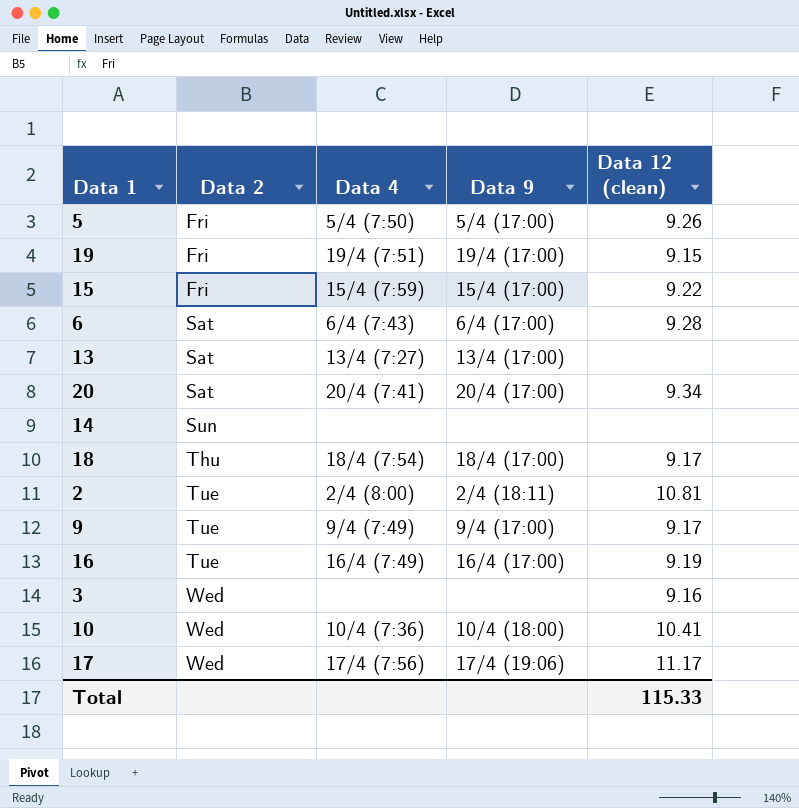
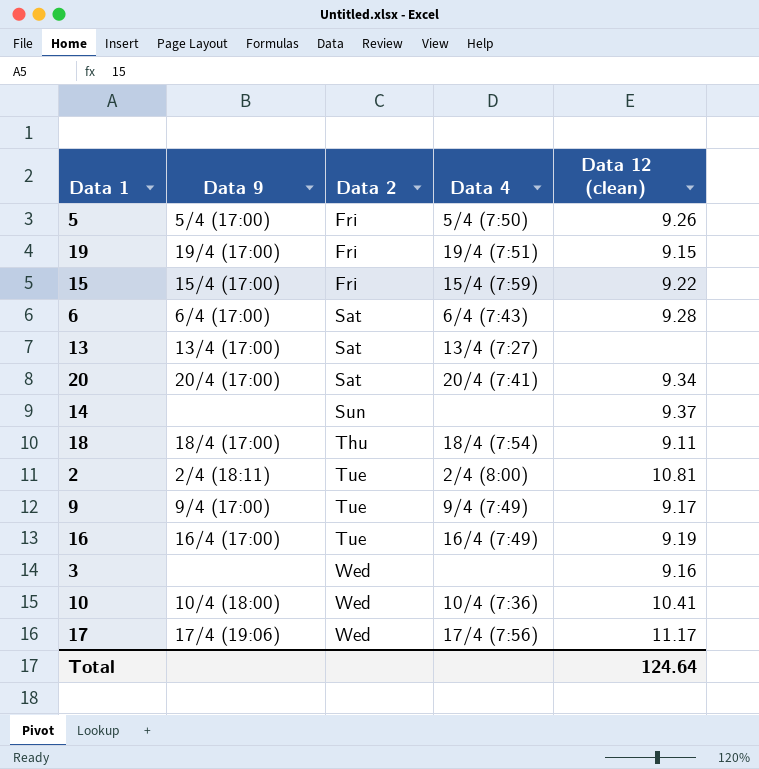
column Data 9 | position: 4 -> 2
14 | Data 12 (clean): none -> 9.37
18 | Data 12 (clean): 9.17 -> 9.11
Total | Data 12 (clean): 115.33 -> 124.64

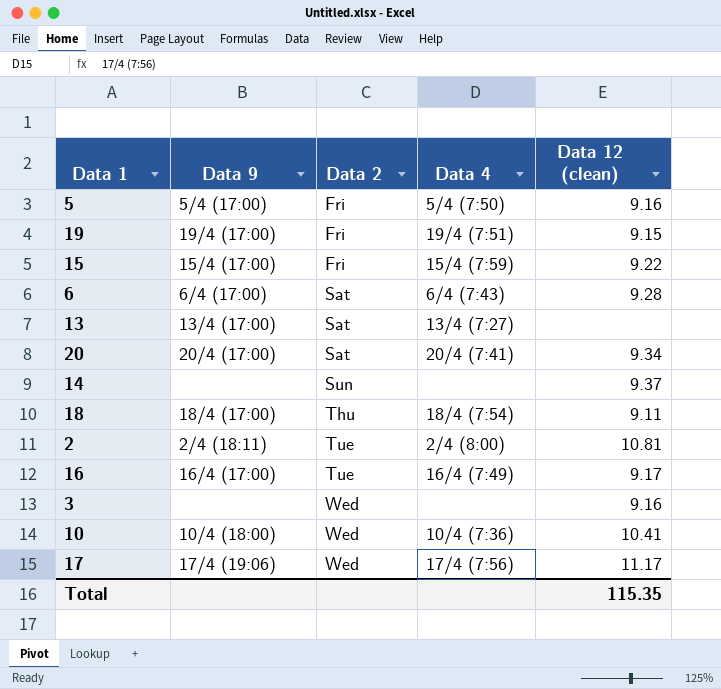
row 9: 9/4 (17:00) | Tue | 9/4 (7:49) | 9.17 -> none
5 | Data 12 (clean): 9.26 -> 9.16
16 | Data 12 (clean): 9.19 -> 9.17
Total | Data 12 (clean): 124.64 -> 115.35

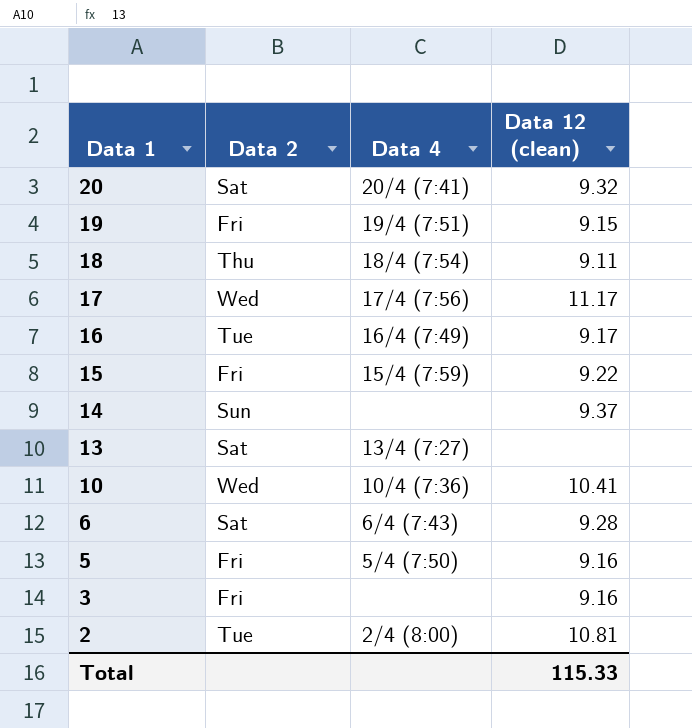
row order: Data 2 ascending -> Data 1 descending
column Data 9 | position: 2 -> none
20 | Data 12 (clean): 9.34 -> 9.32
3 | Data 2: Wed -> Fri
Total | Data 12 (clean): 115.35 -> 115.33

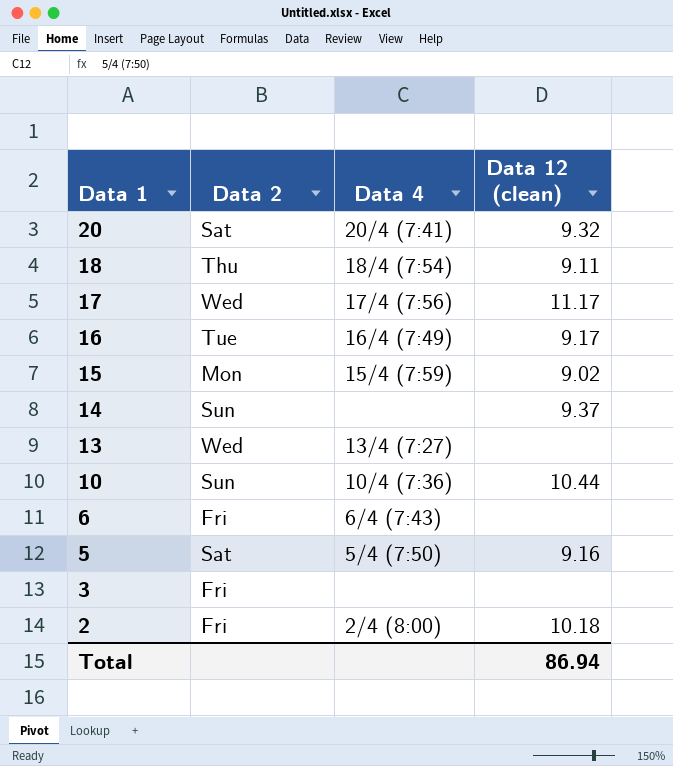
row 19: Fri | 19/4 (7:51) | 9.15 -> none
15 | Data 2: Fri -> Mon
15 | Data 12 (clean): 9.22 -> 9.02
13 | Data 2: Sat -> Wed
10 | Data 2: Wed -> Sun
10 | Data 12 (clean): 10.41 -> 10.44
6 | Data 2: Sat -> Fri
6 | Data 12 (clean): 9.28 -> none
5 | Data 2: Fri -> Sat
3 | Data 12 (clean): 9.16 -> none
2 | Data 2: Tue -> Fri
2 | Data 12 (clean): 10.81 -> 10.18
Total | Data 12 (clean): 115.33 -> 86.94

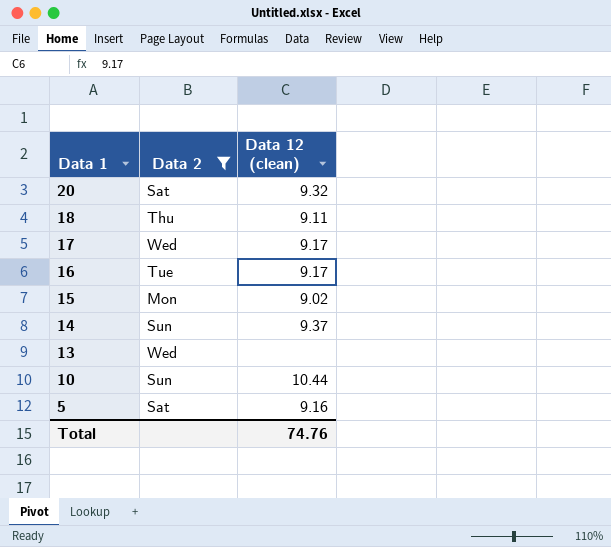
filter: none -> Data 2 != Fri
column Data 4 | position: 3 -> none
17 | Data 12 (clean): 11.17 -> 9.17
Total | Data 12 (clean): 86.94 -> 74.76

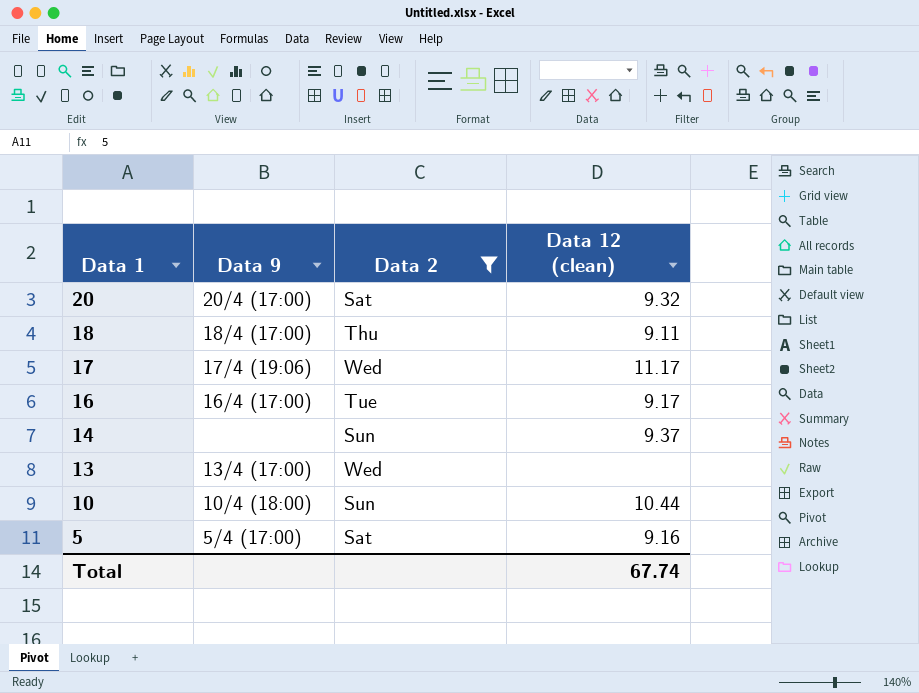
column Data 9 | position: none -> 2
row 15: Mon | 9.02 -> none
17 | Data 12 (clean): 9.17 -> 11.17
Total | Data 12 (clean): 74.76 -> 67.74

